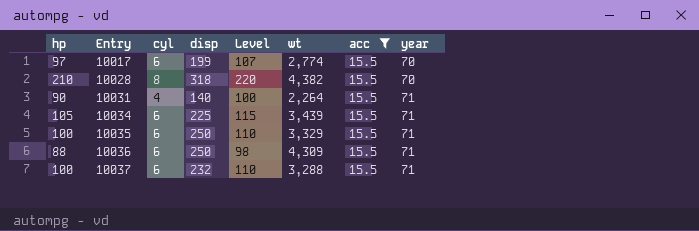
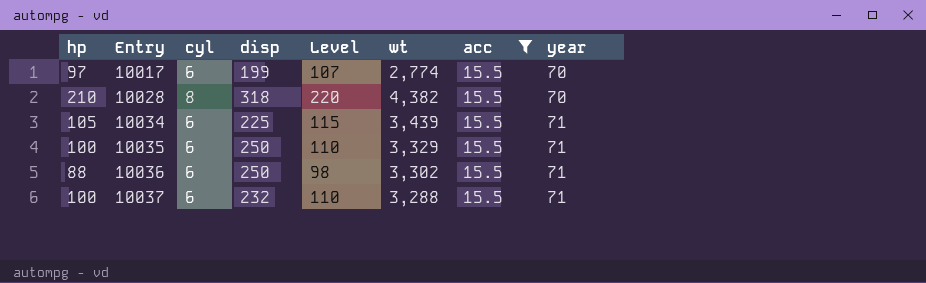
row 10031: 90 | 4 | 140 | 100 | 2,264 | 15.5 | 71 -> none
10036 | wt: 4,309 -> 3,302

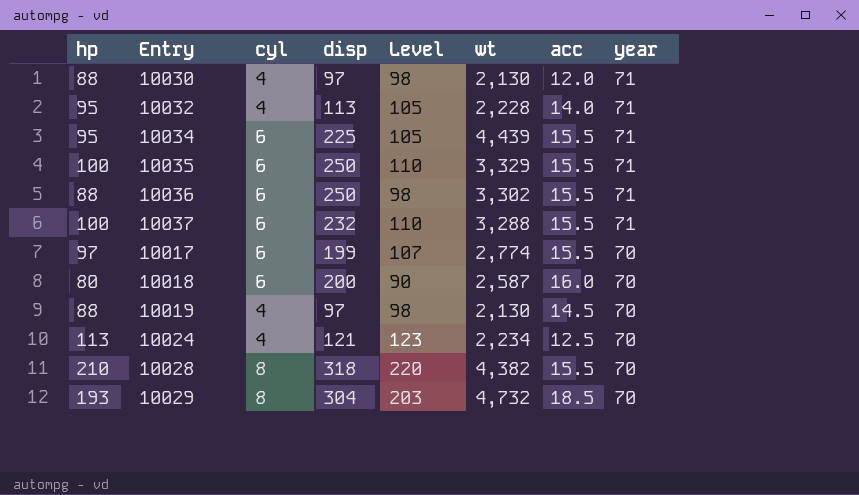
filter: acc = 15.5 -> none
row order: Entry ascending -> year descending
10034 | hp: 105 -> 95
10034 | Level: 115 -> 105
10034 | wt: 3,439 -> 4,439

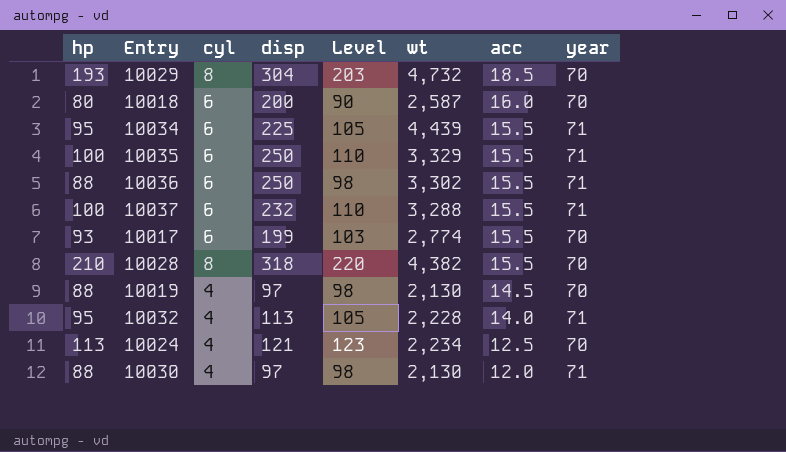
row order: year descending -> acc descending
10017 | hp: 97 -> 93
10017 | Level: 107 -> 103

